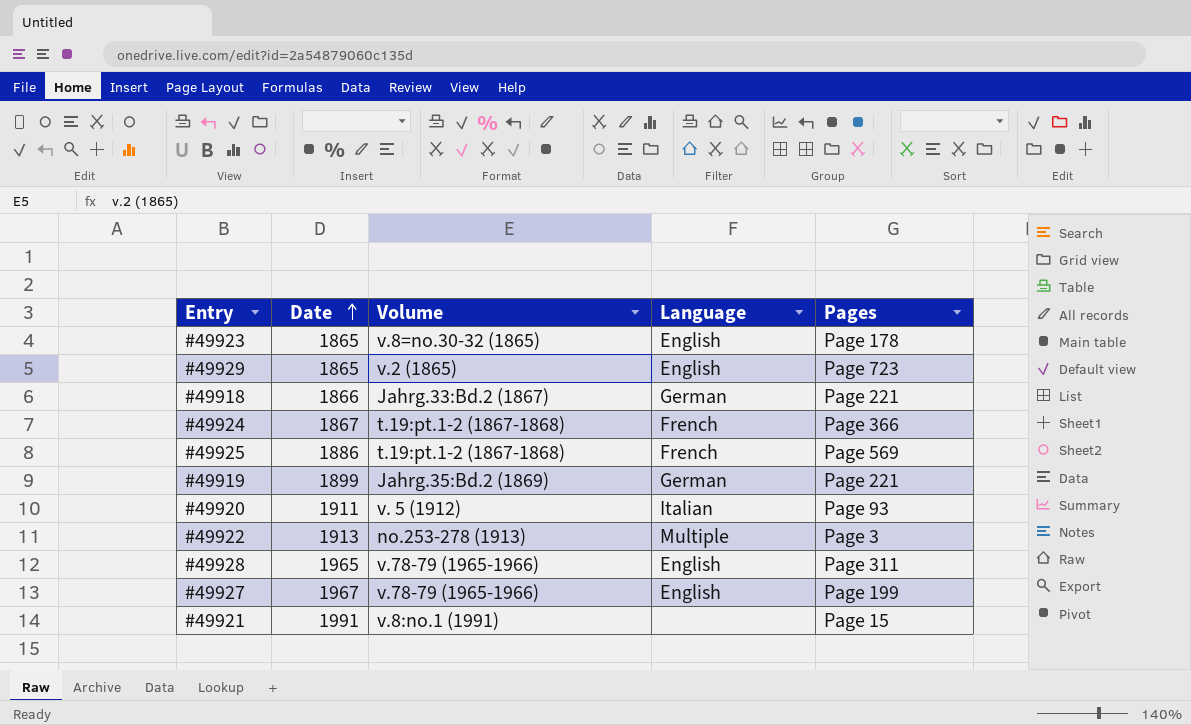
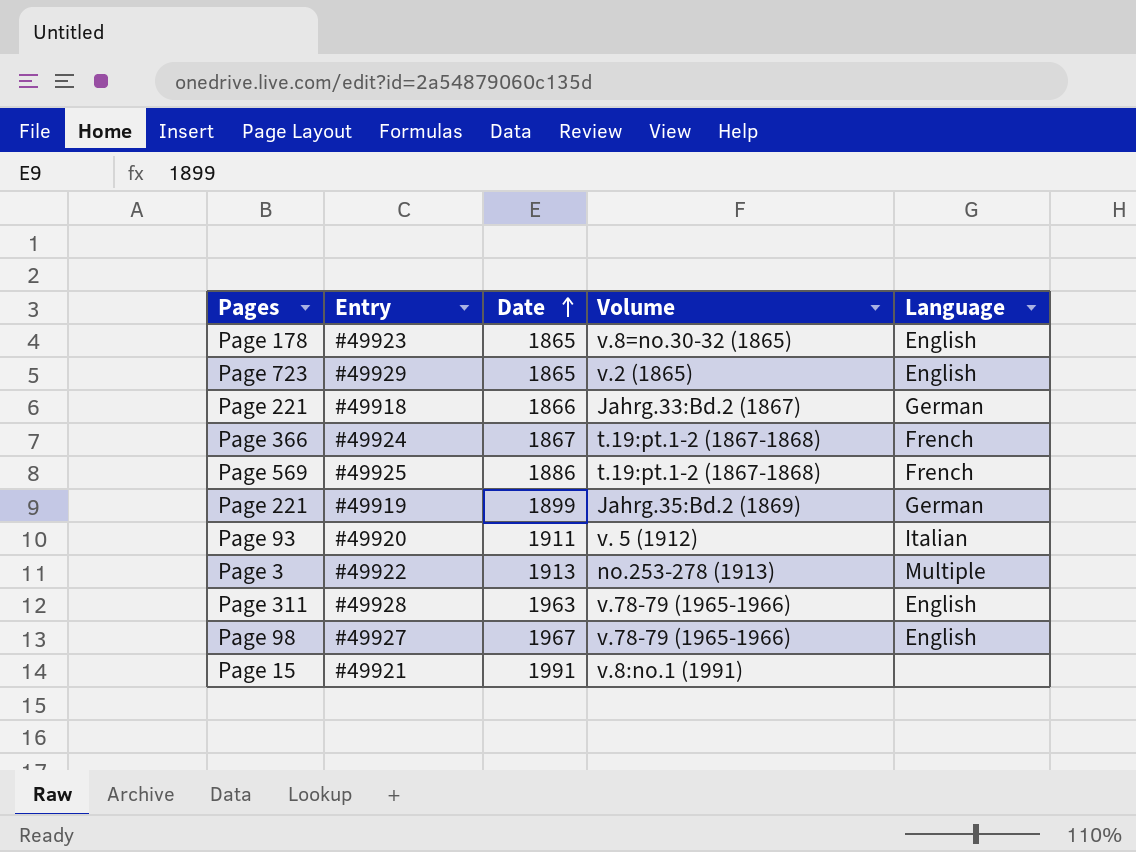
column Pages | position: 5 -> 1
#49928 | Date: 1965 -> 1963
#49927 | Pages: Page 199 -> Page 98

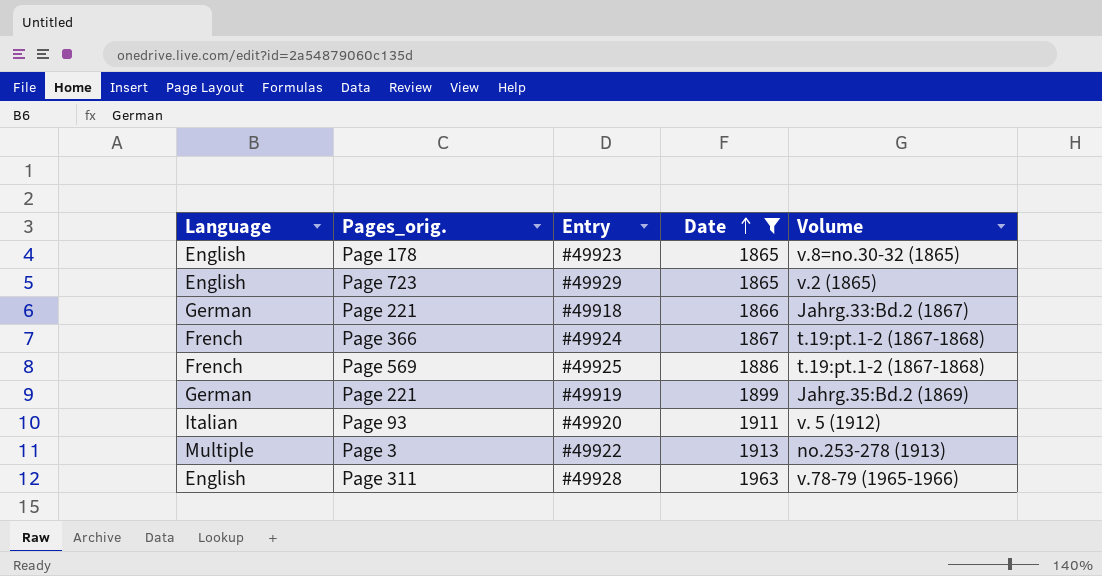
filter: none -> Date <= 1963
column Language | position: 5 -> 1
column name: Pages -> Pages_orig.

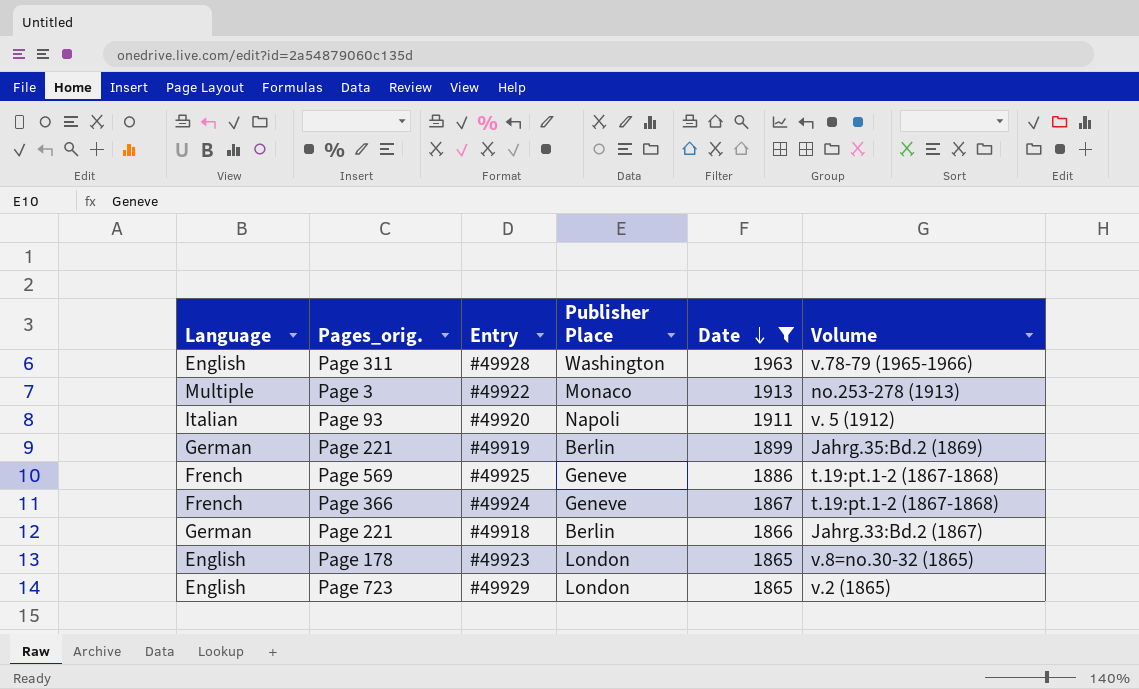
row order: Date ascending -> Date descending
column Publisher Place | position: none -> 4

